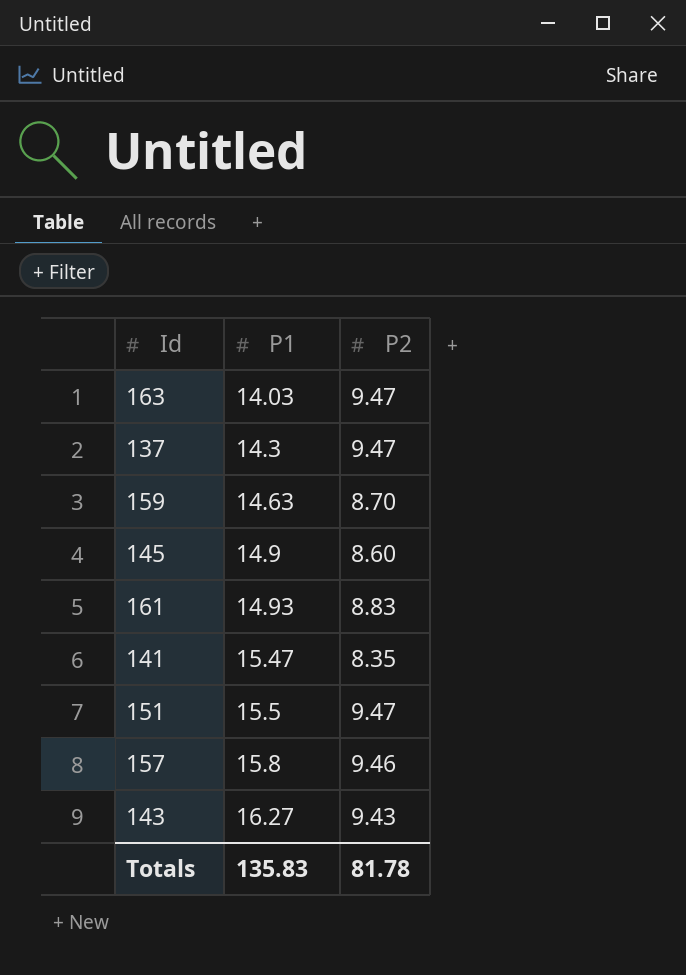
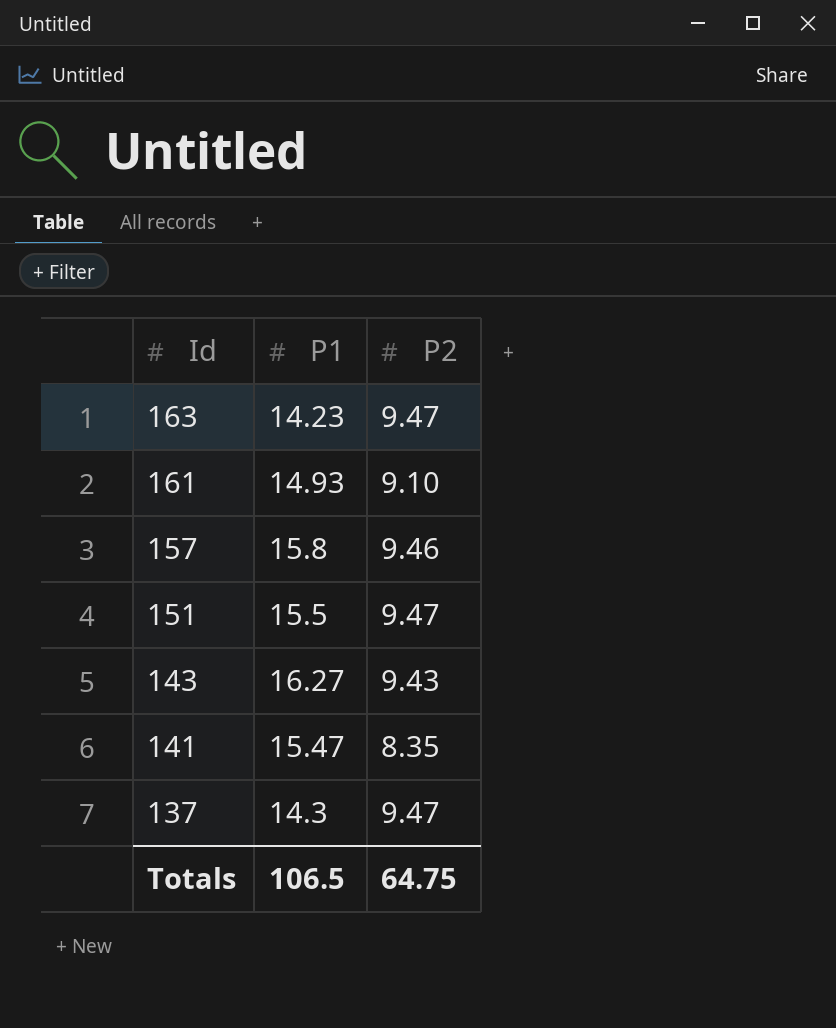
row order: P1 ascending -> Id descending
row 159: 14.63 | 8.70 -> none
row 145: 14.9 | 8.60 -> none
163 | P1: 14.03 -> 14.23
161 | P2: 8.83 -> 9.10
Totals | P1: 135.83 -> 106.5
Totals | P2: 81.78 -> 64.75

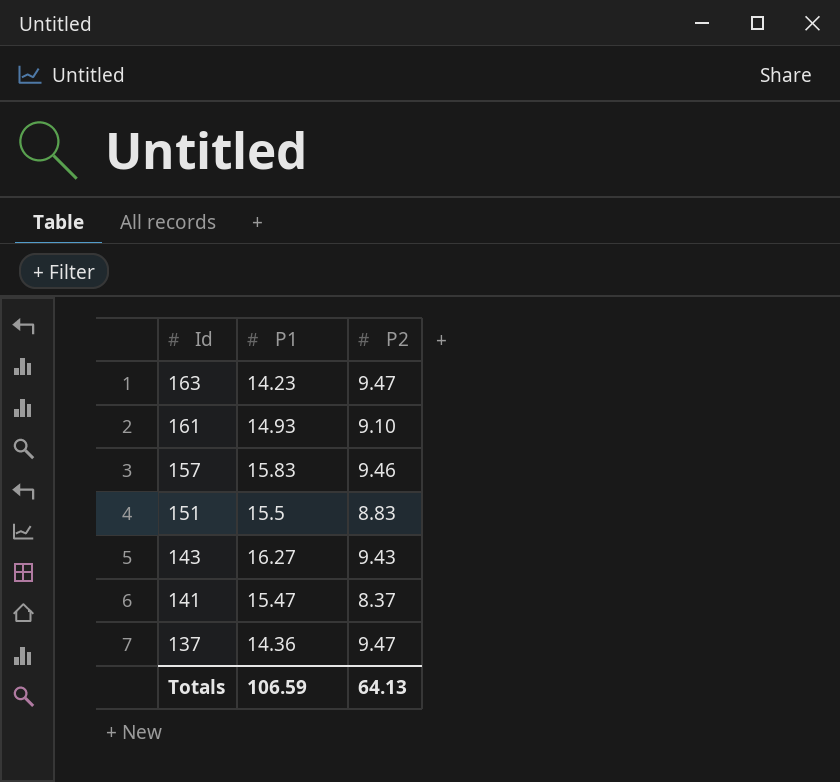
157 | P1: 15.8 -> 15.83
151 | P2: 9.47 -> 8.83
141 | P2: 8.35 -> 8.37
137 | P1: 14.3 -> 14.36
Totals | P1: 106.5 -> 106.59
Totals | P2: 64.75 -> 64.13

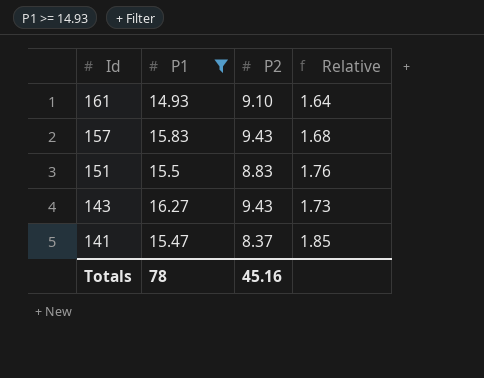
filter: none -> P1 >= 14.93
column Relative | formula: none -> [P1] / [P2]
157 | P2: 9.46 -> 9.43
Totals | P1: 106.59 -> 78
Totals | P2: 64.13 -> 45.16

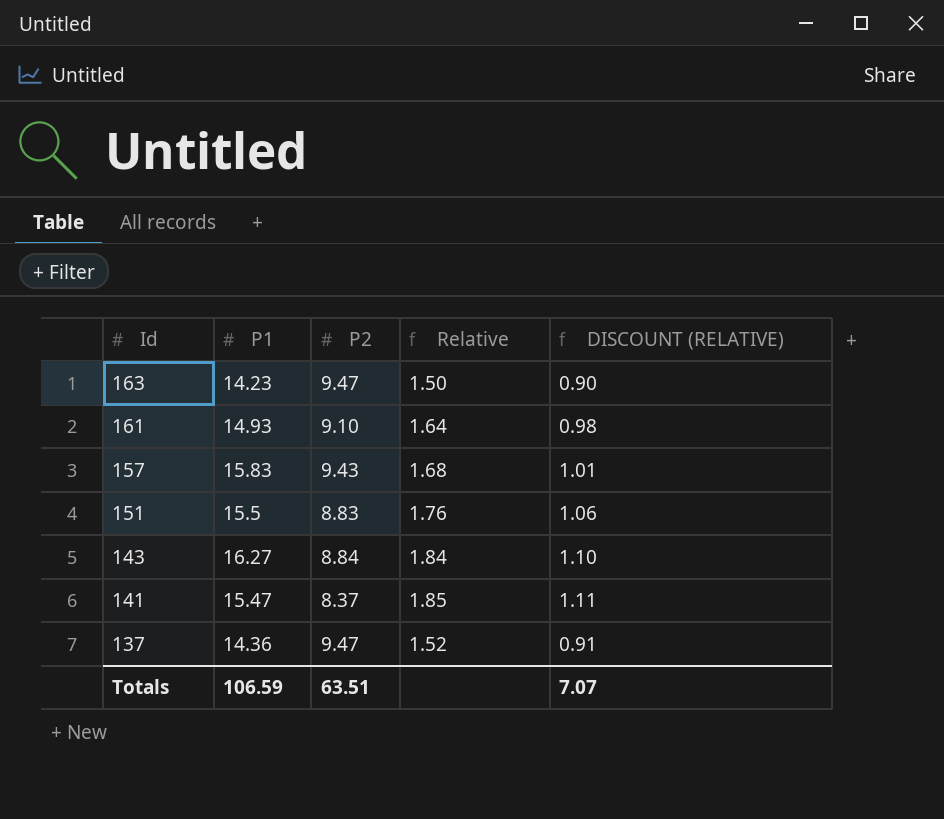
filter: P1 >= 14.93 -> none
column DISCOUNT (RELATIVE) | formula: none -> [Relative] * 0.6
143 | P2: 9.43 -> 8.84
143 | Relative: 1.73 -> 1.84
Totals | P1: 78 -> 106.59
Totals | P2: 45.16 -> 63.51

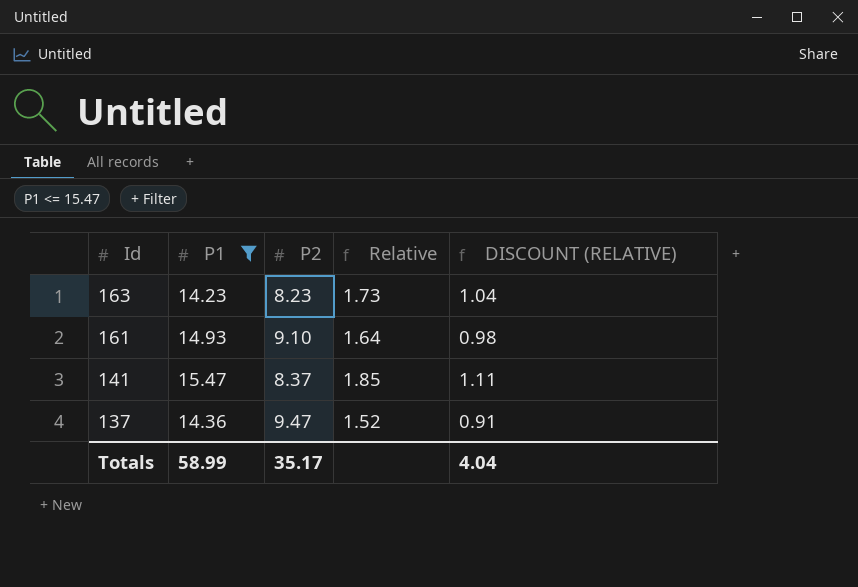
filter: none -> P1 <= 15.47
163 | P2: 9.47 -> 8.23
163 | Relative: 1.50 -> 1.73
163 | DISCOUNT (RELATIVE): 0.90 -> 1.04
Totals | P1: 106.59 -> 58.99
Totals | P2: 63.51 -> 35.17
Totals | DISCOUNT (RELATIVE): 7.07 -> 4.04

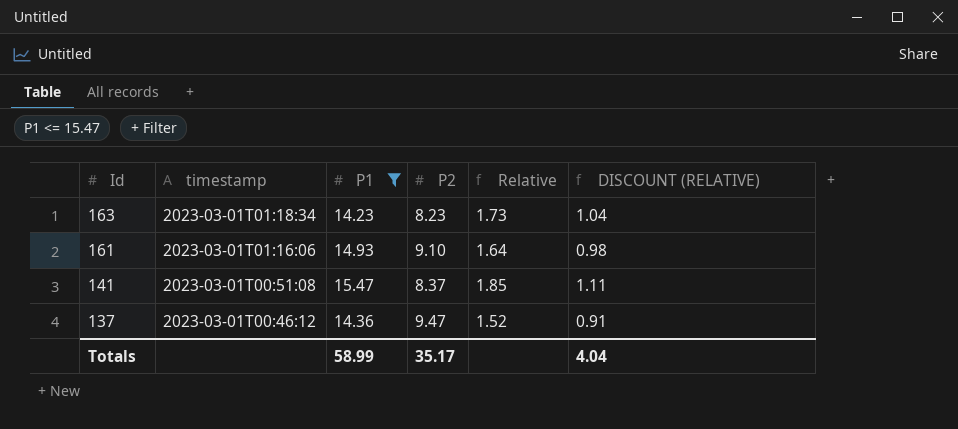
column timestamp | position: none -> 2

